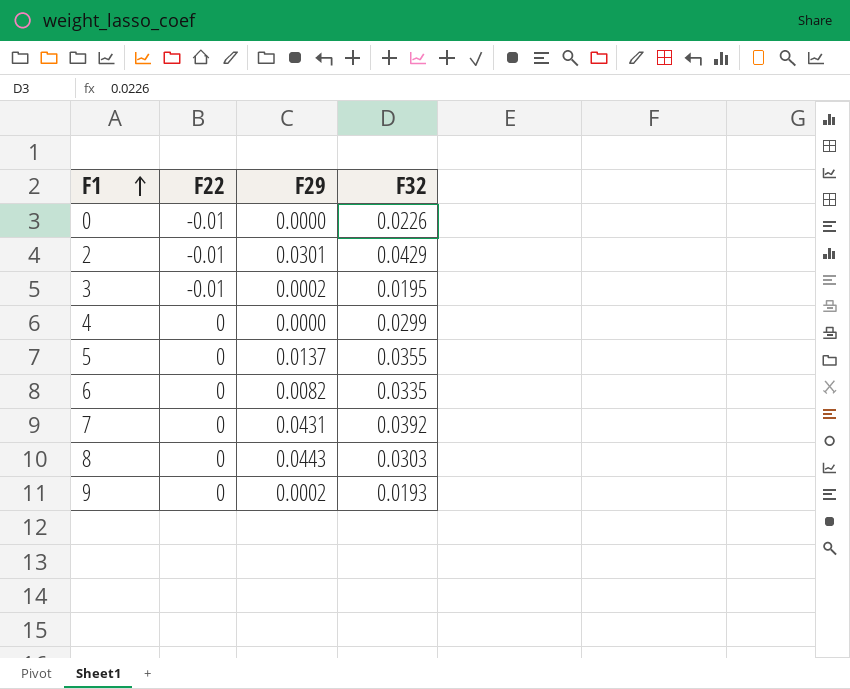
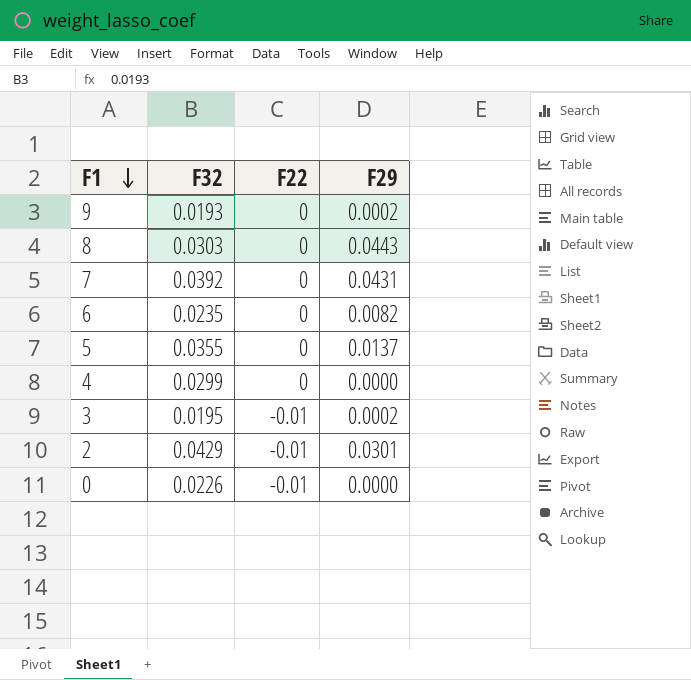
row order: F1 ascending -> F1 descending
column F32 | position: 4 -> 2
6 | F32: 0.0335 -> 0.0235

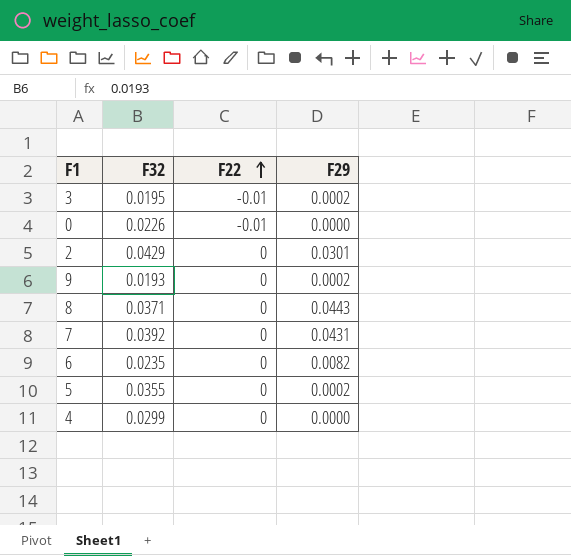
row order: F1 descending -> F22 ascending
2 | F22: -0.01 -> 0
8 | F32: 0.0303 -> 0.0371
5 | F29: 0.0137 -> 0.0002

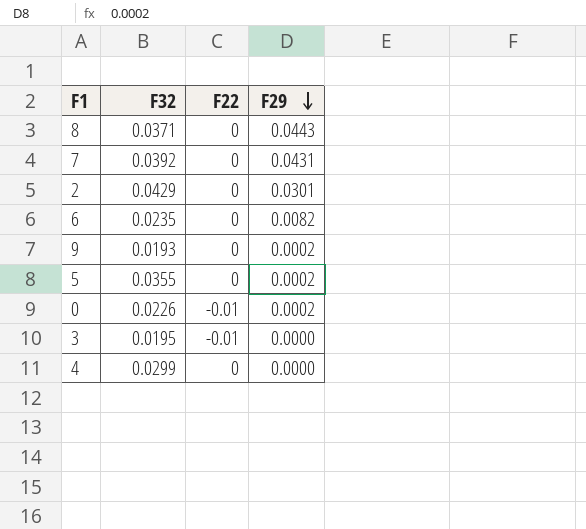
row order: F22 ascending -> F29 descending
0 | F29: 0.0000 -> 0.0002
3 | F29: 0.0002 -> 0.0000

